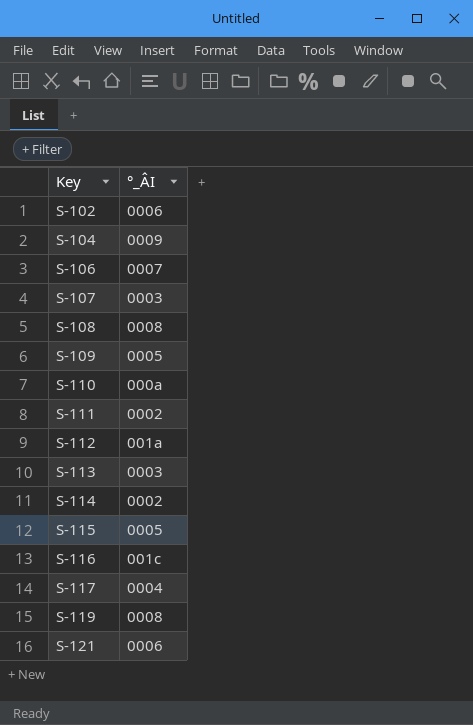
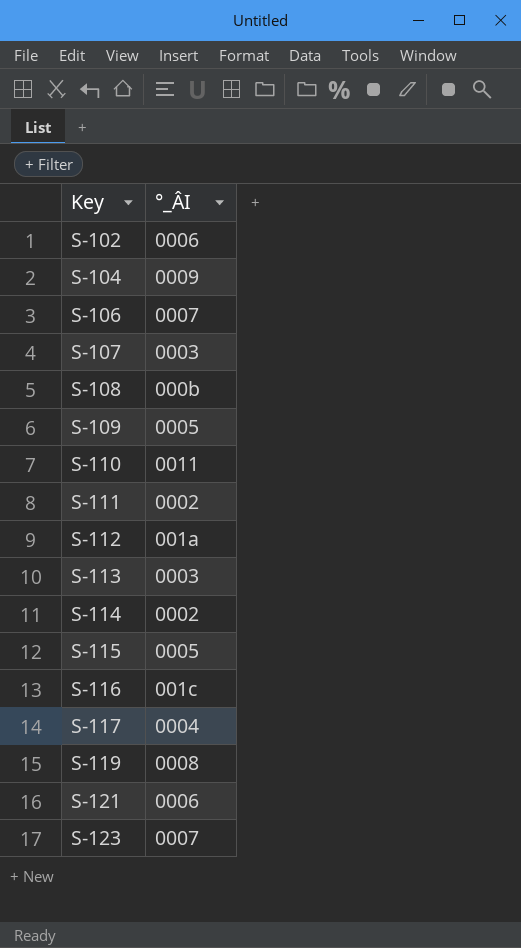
S-108 | °_ÂI: 0008 -> 000b
S-110 | °_ÂI: 000a -> 0011
row S-123: none -> 0007

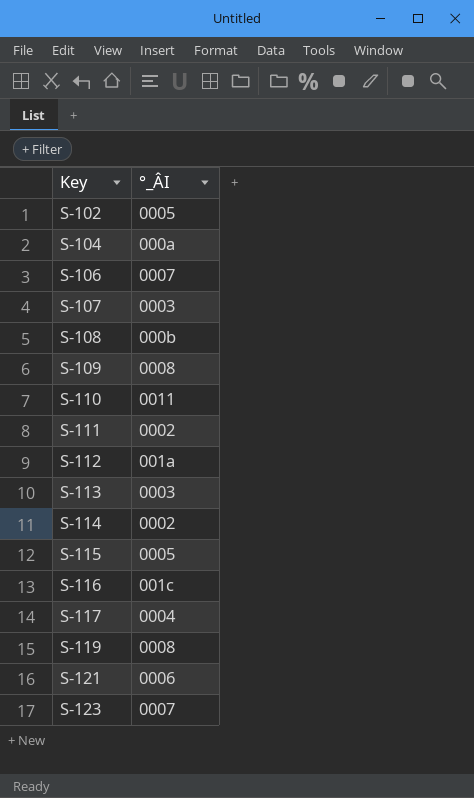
S-102 | °_ÂI: 0006 -> 0005
S-104 | °_ÂI: 0009 -> 000a
S-109 | °_ÂI: 0005 -> 0008

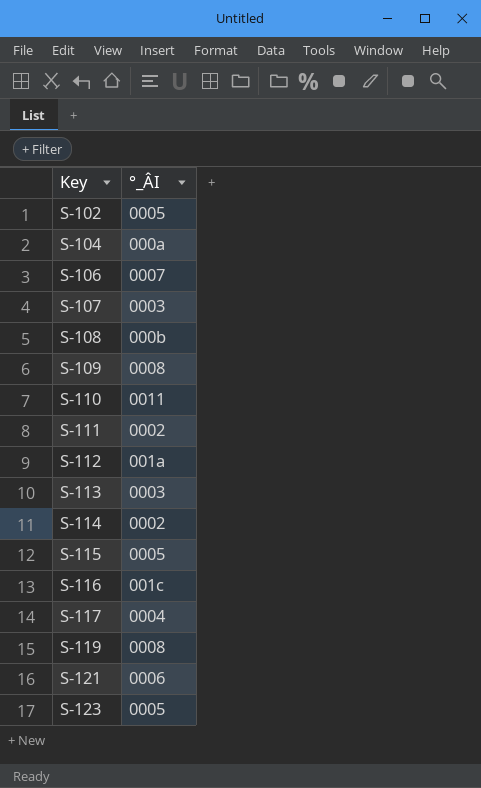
S-123 | °_ÂI: 0007 -> 0005

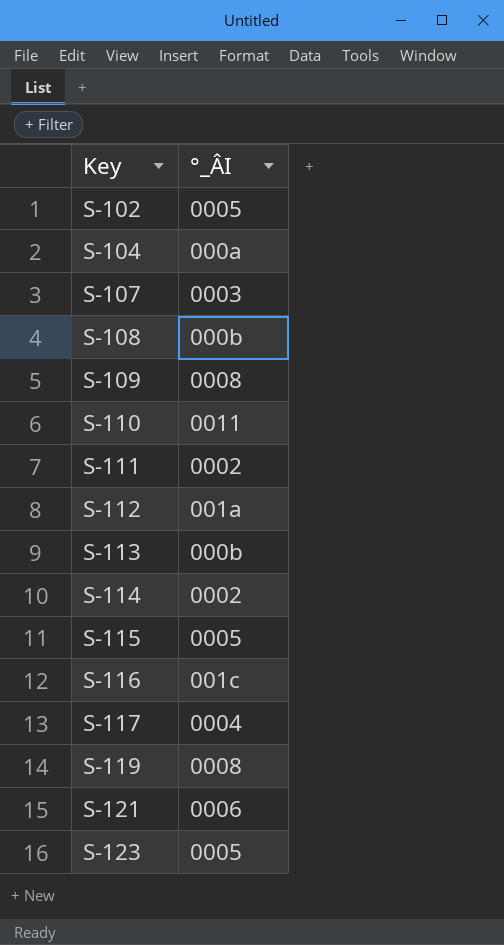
row S-106: 0007 -> none
S-113 | °_ÂI: 0003 -> 000b

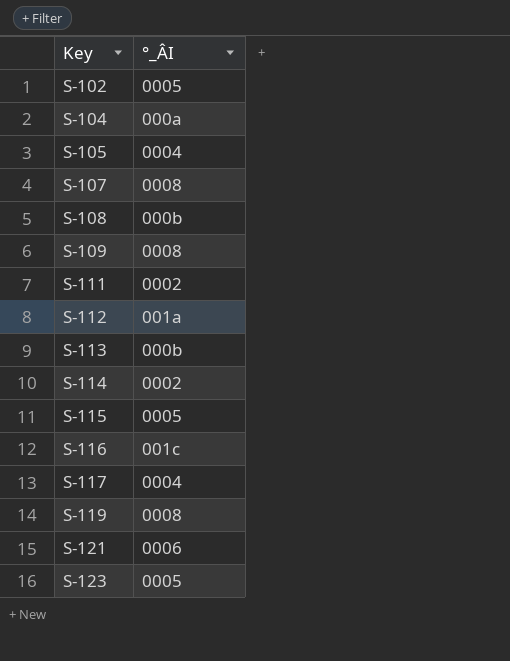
row S-110: 0011 -> none
row S-105: none -> 0004
S-107 | °_ÂI: 0003 -> 0008

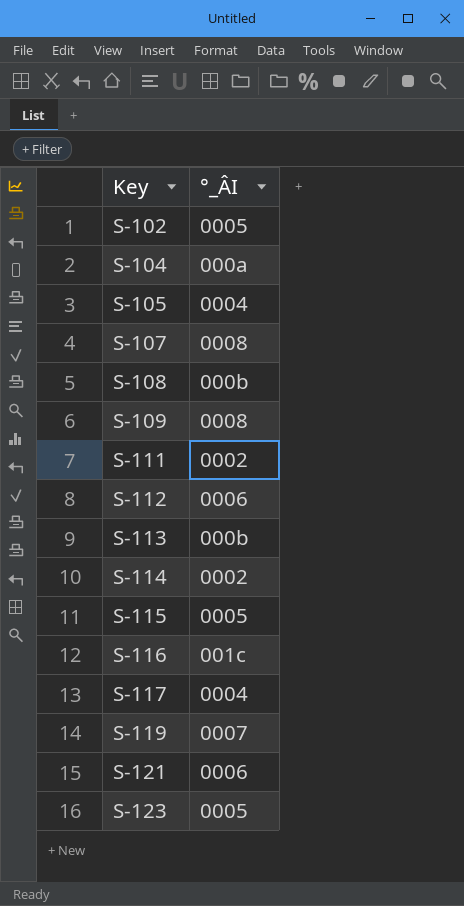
S-112 | °_ÂI: 001a -> 0006
S-119 | °_ÂI: 0008 -> 0007

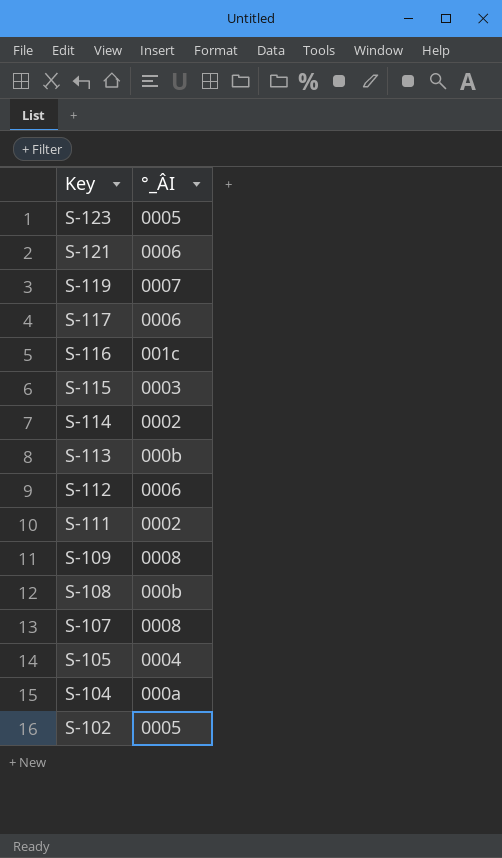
row order: Key ascending -> Key descending
S-117 | °_ÂI: 0004 -> 0006
S-115 | °_ÂI: 0005 -> 0003

